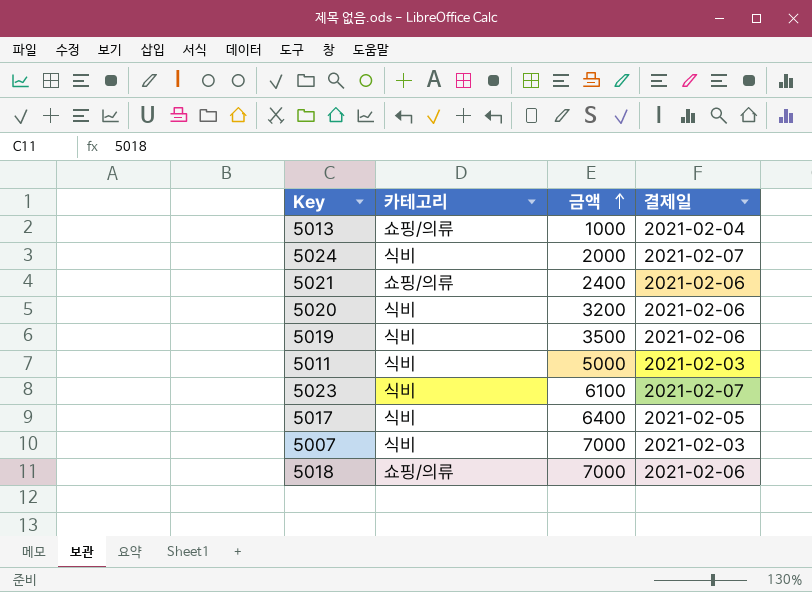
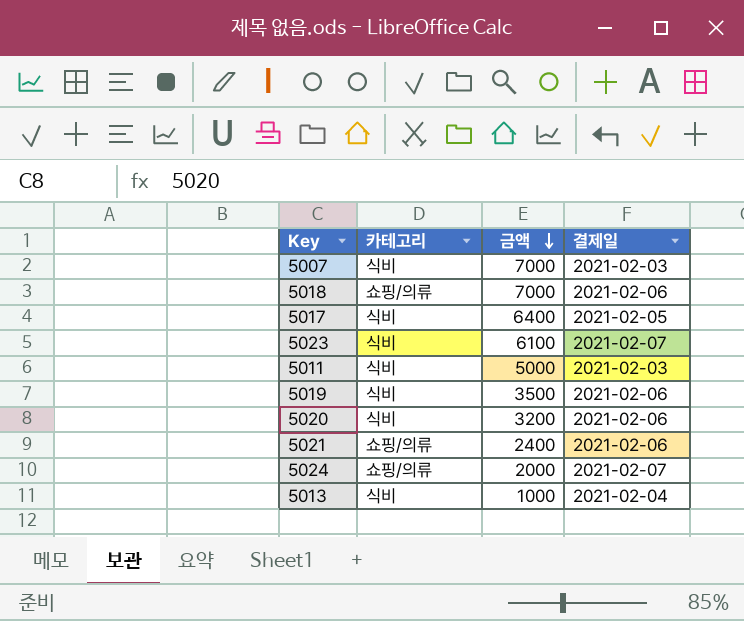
row order: 금액 ascending -> 금액 descending
5024 | 카테고리: 식비 -> 쇼핑/의류
5013 | 카테고리: 쇼핑/의류 -> 식비

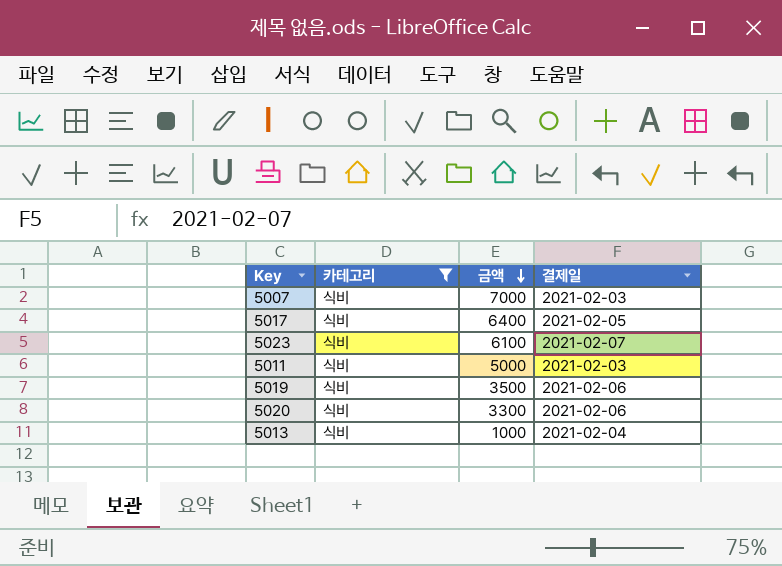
filter: none -> 카테고리 = 식비
5020 | 금액: 3200 -> 3300

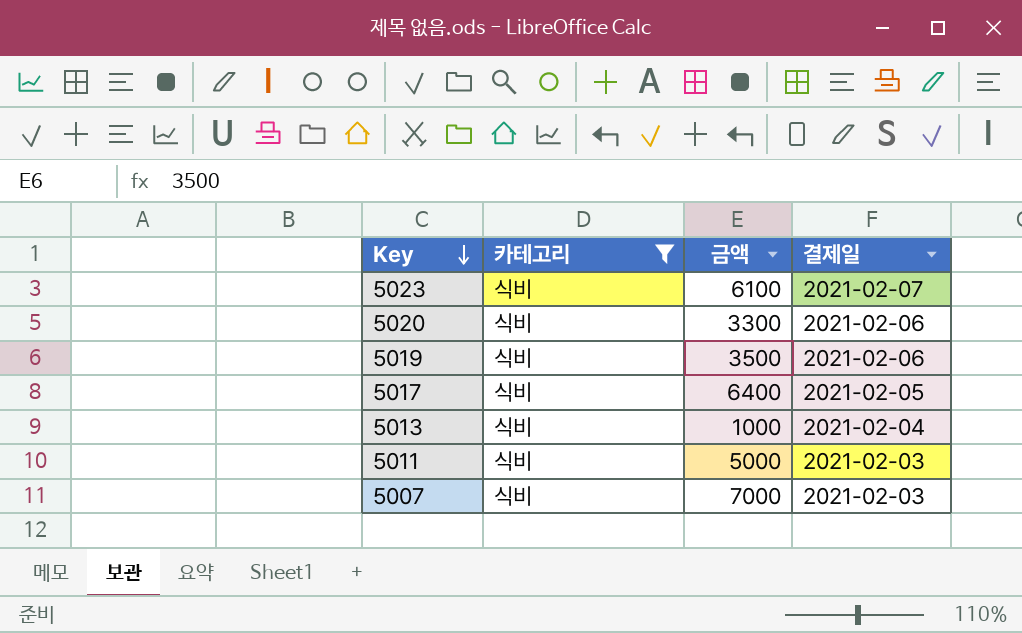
row order: 금액 descending -> Key descending

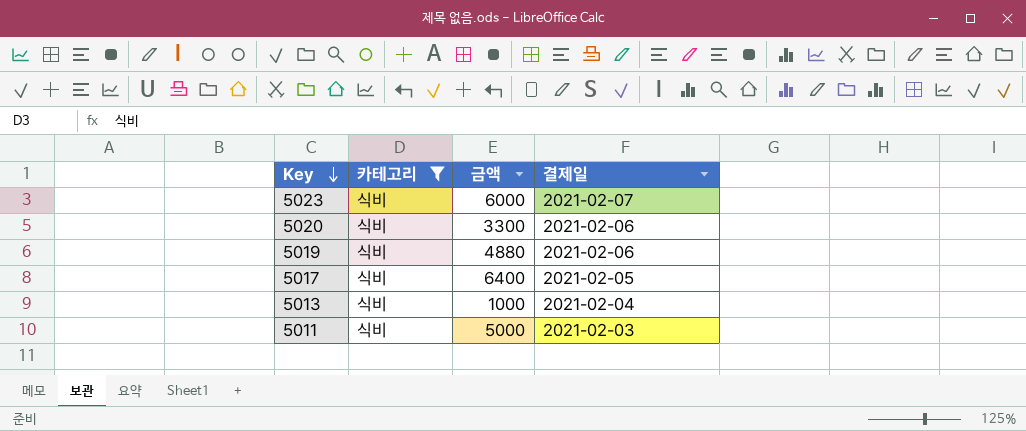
row 5007: 식비 | 7000 | 2021-02-03 -> none
5023 | 금액: 6100 -> 6000
5019 | 금액: 3500 -> 4880

